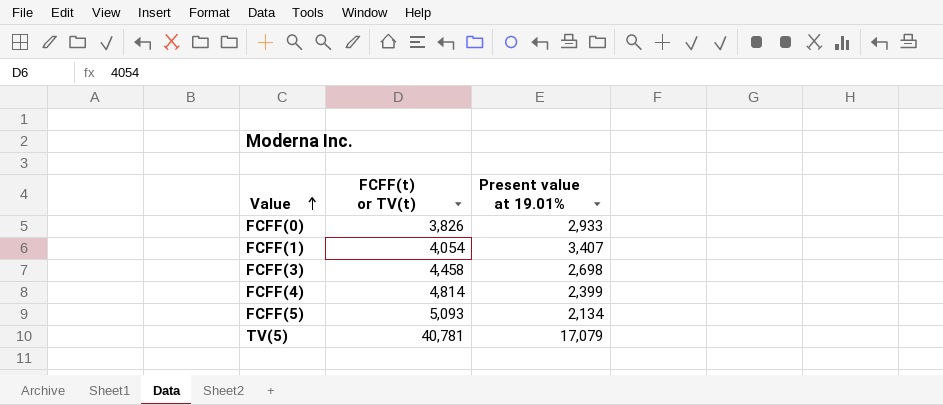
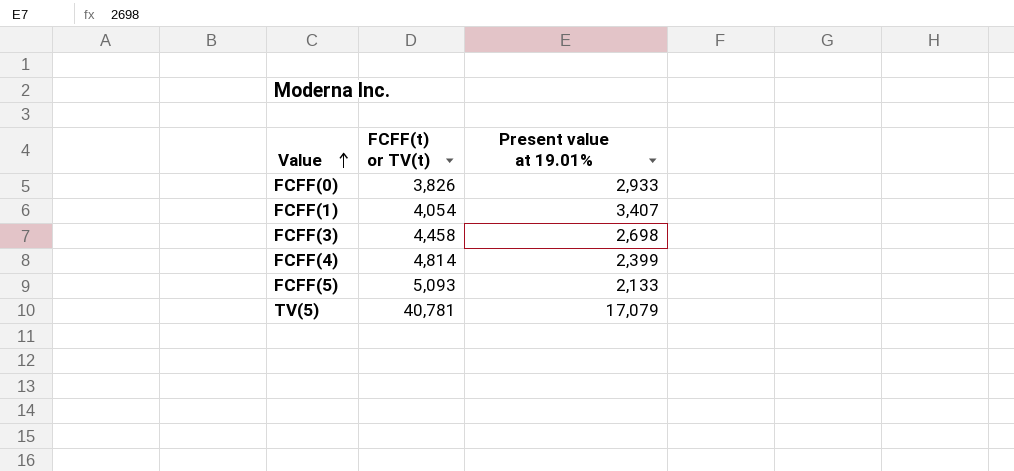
FCFF(5) | Present value at 19.01%: 2,134 -> 2,133

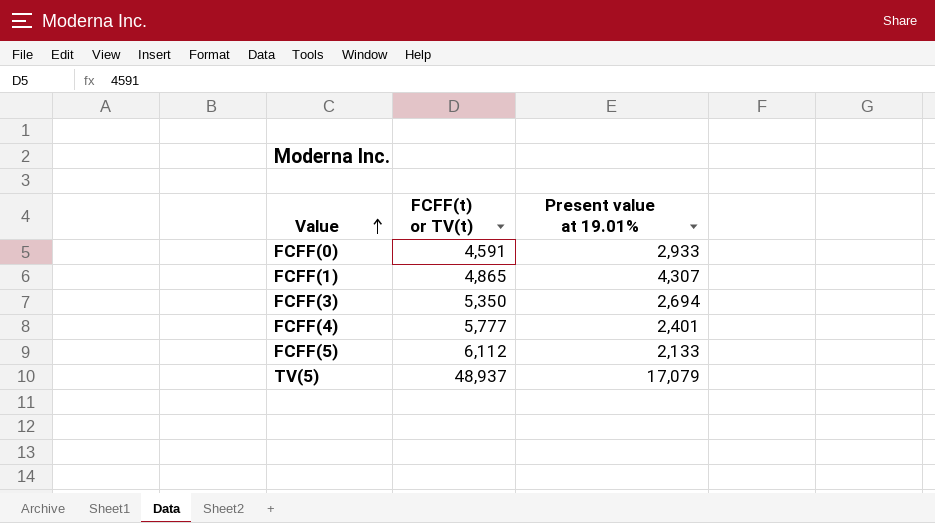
FCFF(0) | FCFF(t) or TV(t): 3,826 -> 4,591
FCFF(1) | FCFF(t) or TV(t): 4,054 -> 4,865
FCFF(1) | Present value at 19.01%: 3,407 -> 4,307
FCFF(3) | FCFF(t) or TV(t): 4,458 -> 5,350
FCFF(3) | Present value at 19.01%: 2,698 -> 2,694
FCFF(4) | FCFF(t) or TV(t): 4,814 -> 5,777
FCFF(4) | Present value at 19.01%: 2,399 -> 2,401
FCFF(5) | FCFF(t) or TV(t): 5,093 -> 6,112
TV(5) | FCFF(t) or TV(t): 40,781 -> 48,937

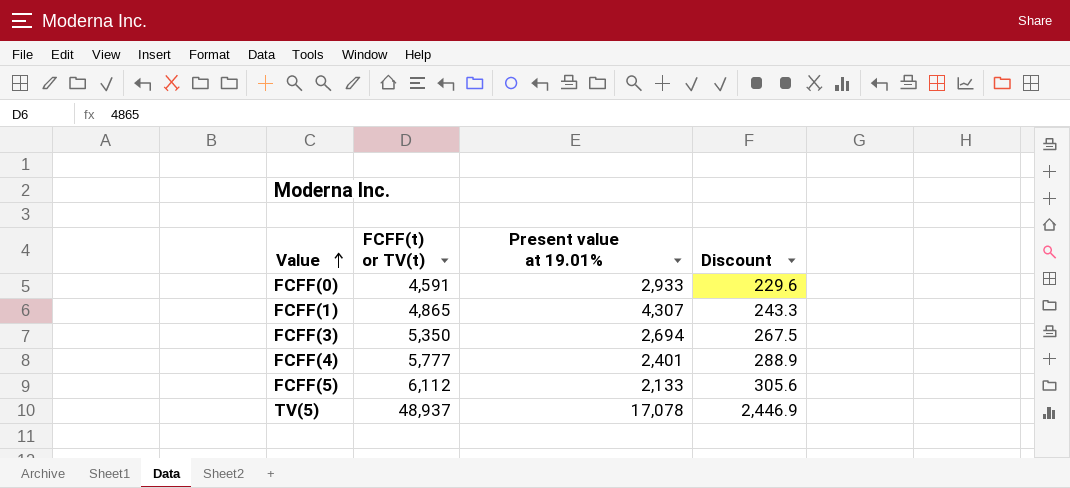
column Discount | formula: none -> [FCFF(t) or TV(t)] * 0.05
TV(5) | Present value at 19.01%: 17,079 -> 17,078

